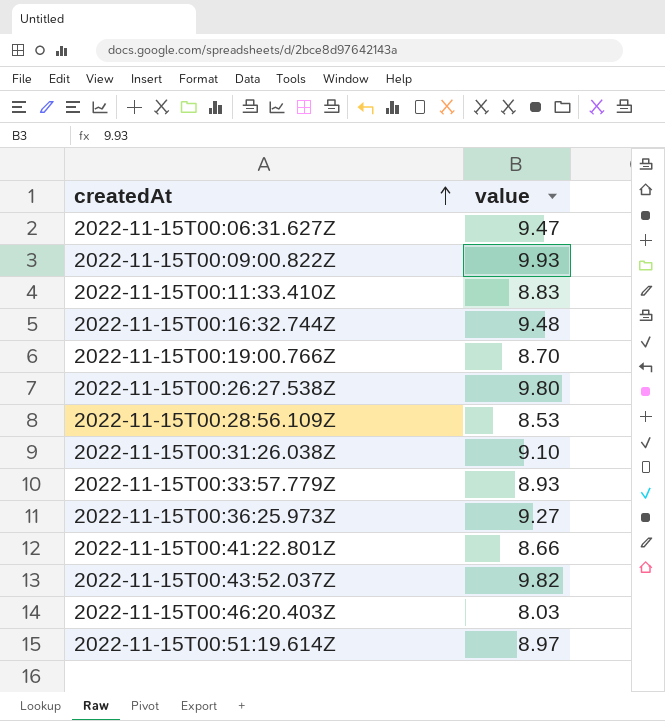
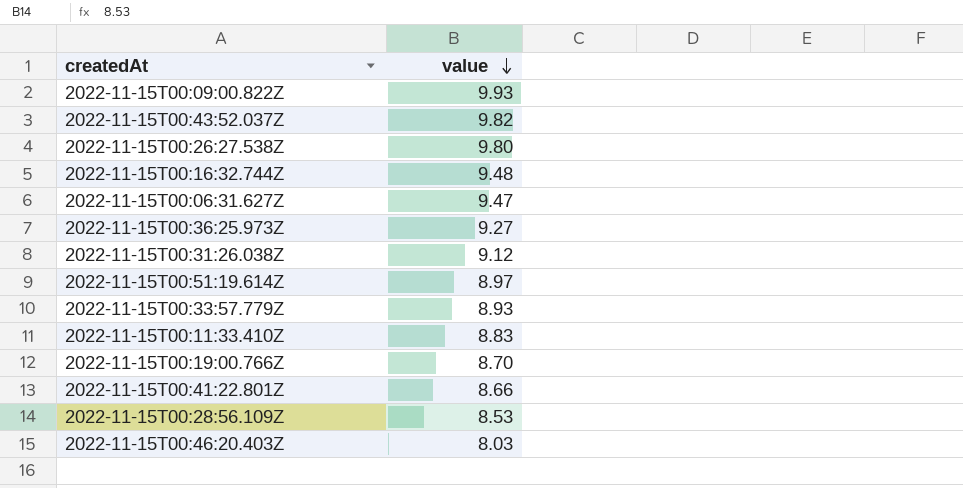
row order: createdAt ascending -> value descending
2022-11-15T00:31:26.038Z | value: 9.10 -> 9.12

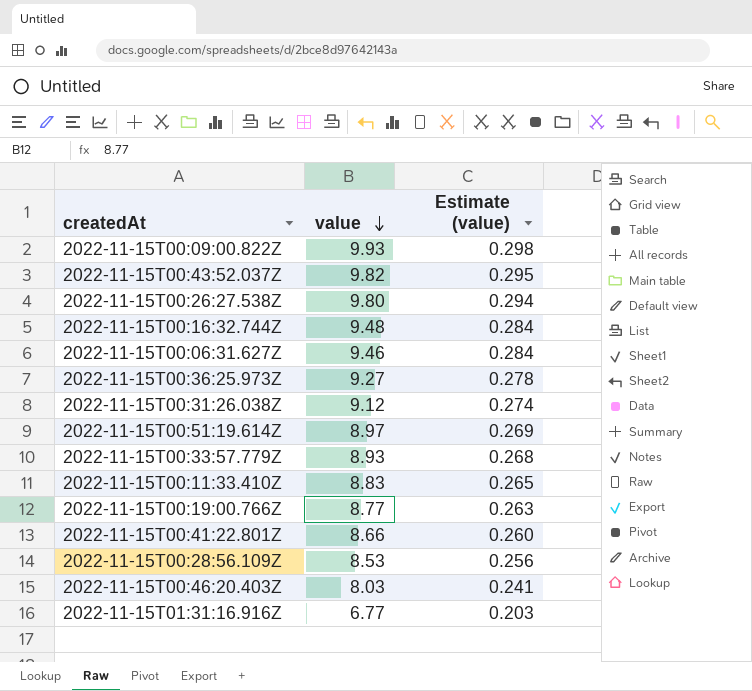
column Estimate (value) | formula: none -> [value] * 0.03
2022-11-15T00:06:31.627Z | value: 9.47 -> 9.46
2022-11-15T00:19:00.766Z | value: 8.70 -> 8.77
row 2022-11-15T01:31:16.916Z: none -> 6.77 | 0.203

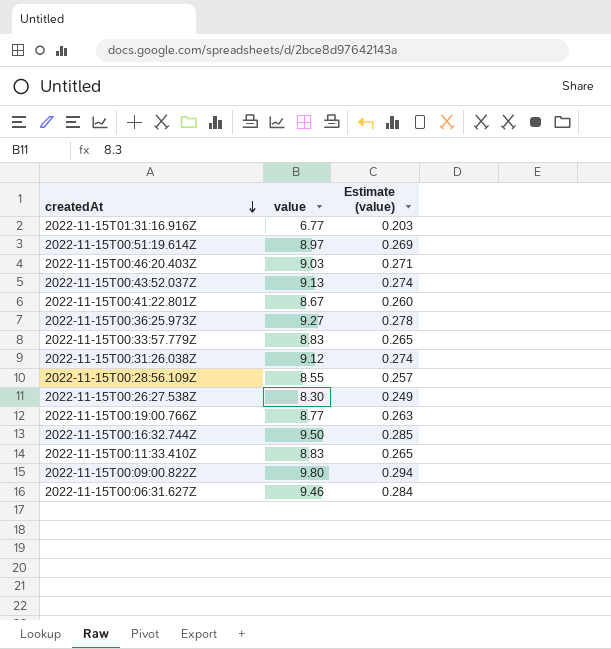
row order: value descending -> createdAt descending
2022-11-15T00:46:20.403Z | value: 8.03 -> 9.03
2022-11-15T00:46:20.403Z | Estimate (value): 0.241 -> 0.271
2022-11-15T00:43:52.037Z | value: 9.82 -> 9.13
2022-11-15T00:43:52.037Z | Estimate (value): 0.295 -> 0.274
2022-11-15T00:41:22.801Z | value: 8.66 -> 8.67
2022-11-15T00:33:57.779Z | value: 8.93 -> 8.83
2022-11-15T00:33:57.779Z | Estimate (value): 0.268 -> 0.265
2022-11-15T00:28:56.109Z | value: 8.53 -> 8.55
2022-11-15T00:28:56.109Z | Estimate (value): 0.256 -> 0.257
2022-11-15T00:26:27.538Z | value: 9.80 -> 8.30
2022-11-15T00:26:27.538Z | Estimate (value): 0.294 -> 0.249
2022-11-15T00:16:32.744Z | value: 9.48 -> 9.50
2022-11-15T00:16:32.744Z | Estimate (value): 0.284 -> 0.285
2022-11-15T00:09:00.822Z | value: 9.93 -> 9.80
2022-11-15T00:09:00.822Z | Estimate (value): 0.298 -> 0.294

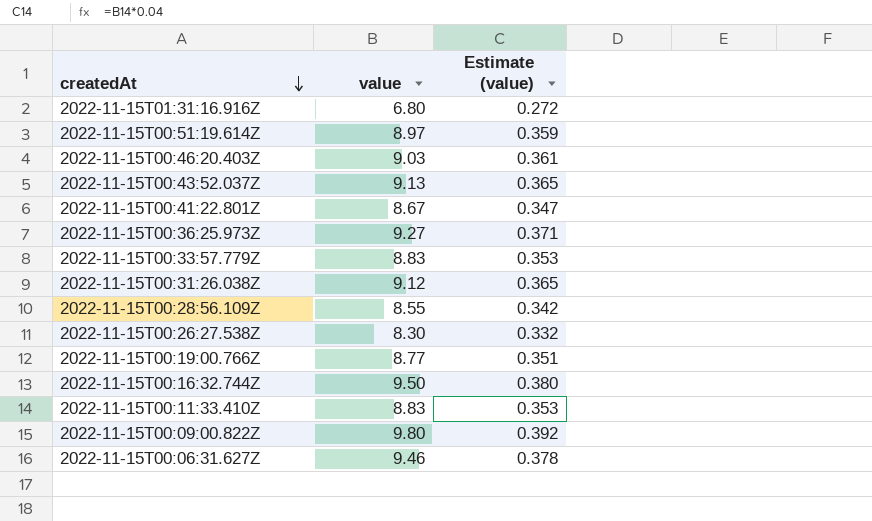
column Estimate (value) | formula: [value] * 0.03 -> [value] * 0.04
2022-11-15T01:31:16.916Z | value: 6.77 -> 6.80

